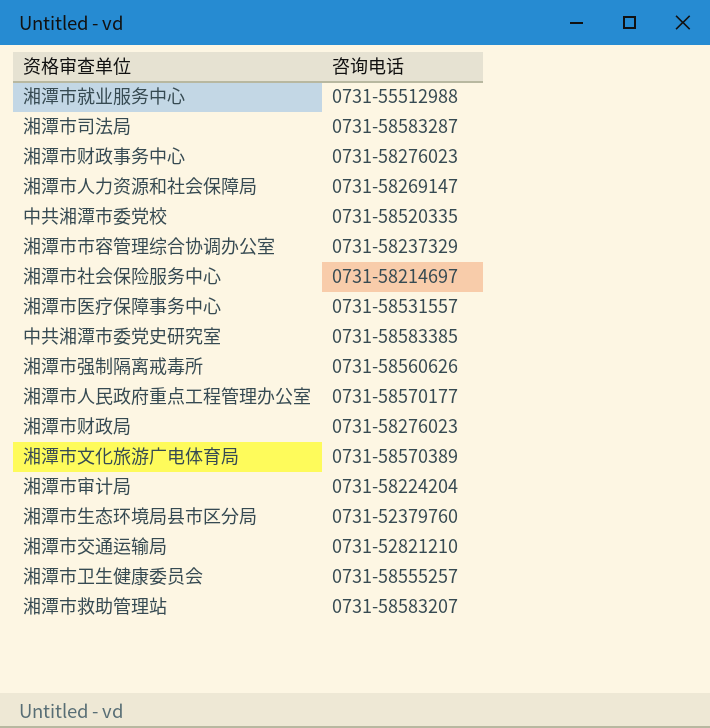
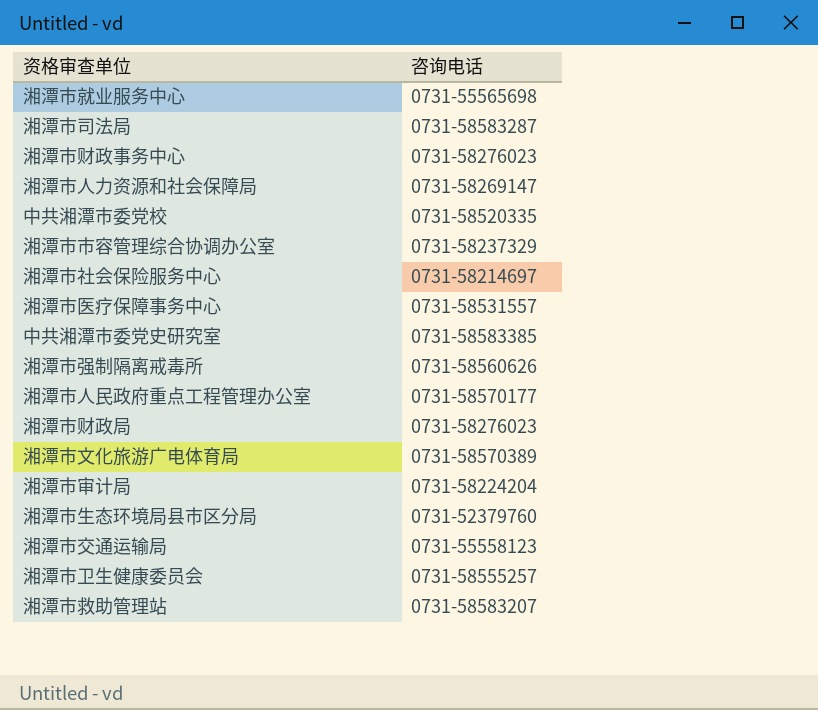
湘潭市就业服务中心 | 咨询电话: 0731-55512988 -> 0731-55565698
湘潭市交通运输局 | 咨询电话: 0731-52821210 -> 0731-55558123

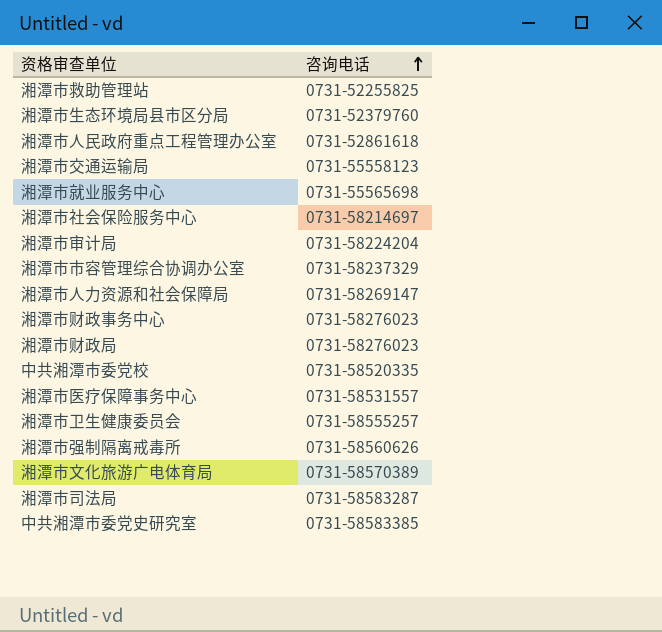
row order: none -> 咨询电话 ascending
湘潭市救助管理站 | 咨询电话: 0731-58583207 -> 0731-52255825
湘潭市人民政府重点工程管理办公室 | 咨询电话: 0731-58570177 -> 0731-52861618

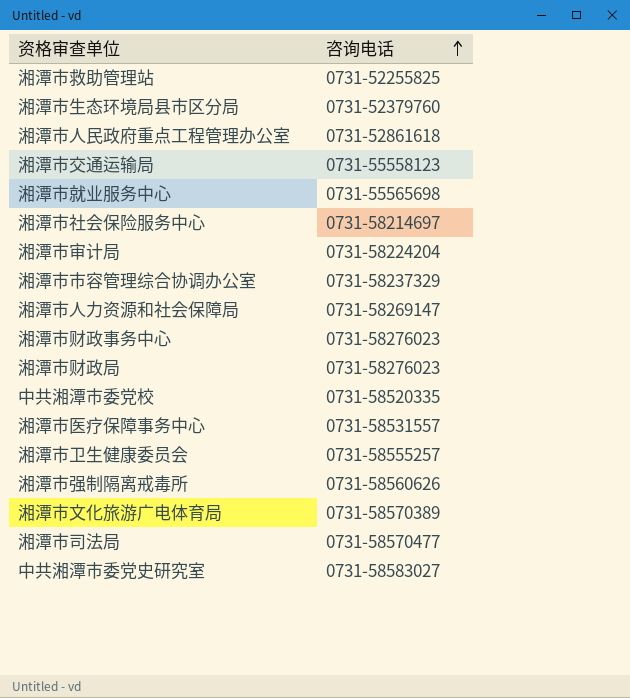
湘潭市司法局 | 咨询电话: 0731-58583287 -> 0731-58570477
中共湘潭市委党史研究室 | 咨询电话: 0731-58583385 -> 0731-58583027

